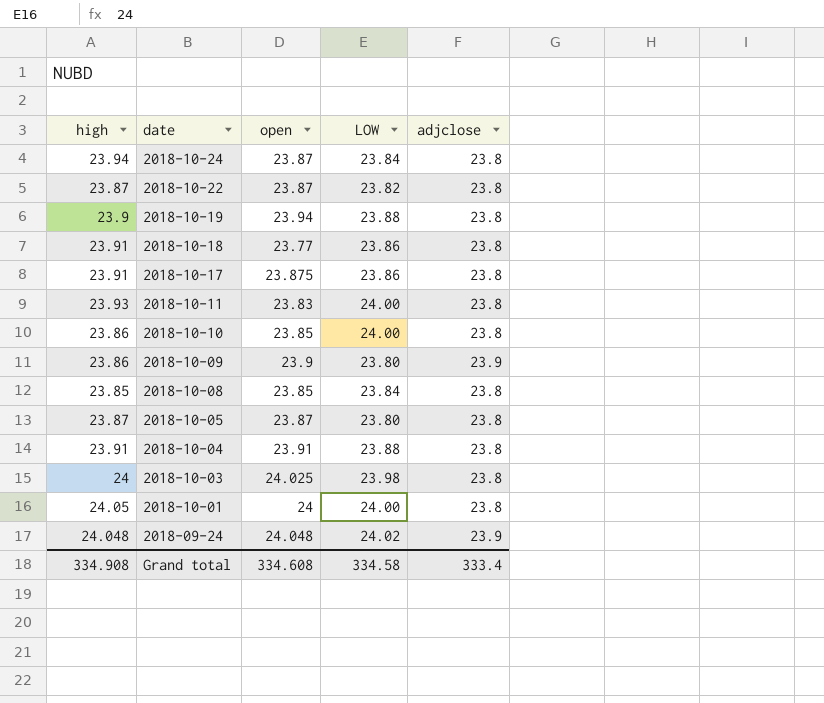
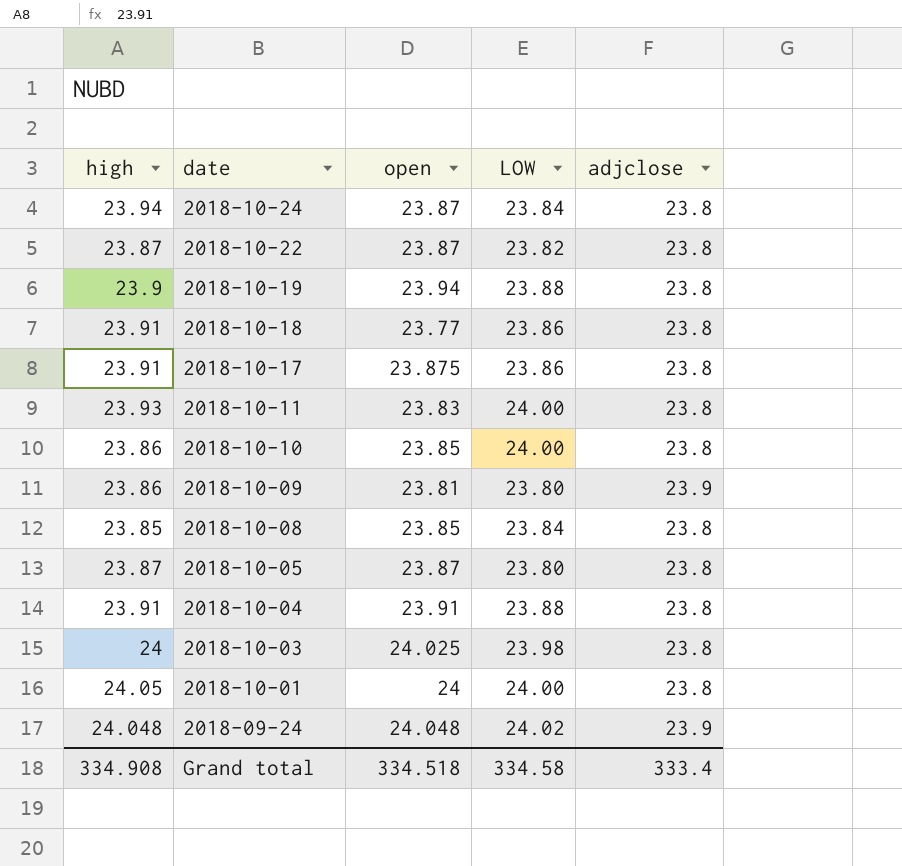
2018-10-09 | open: 23.9 -> 23.81
Grand total | open: 334.608 -> 334.518

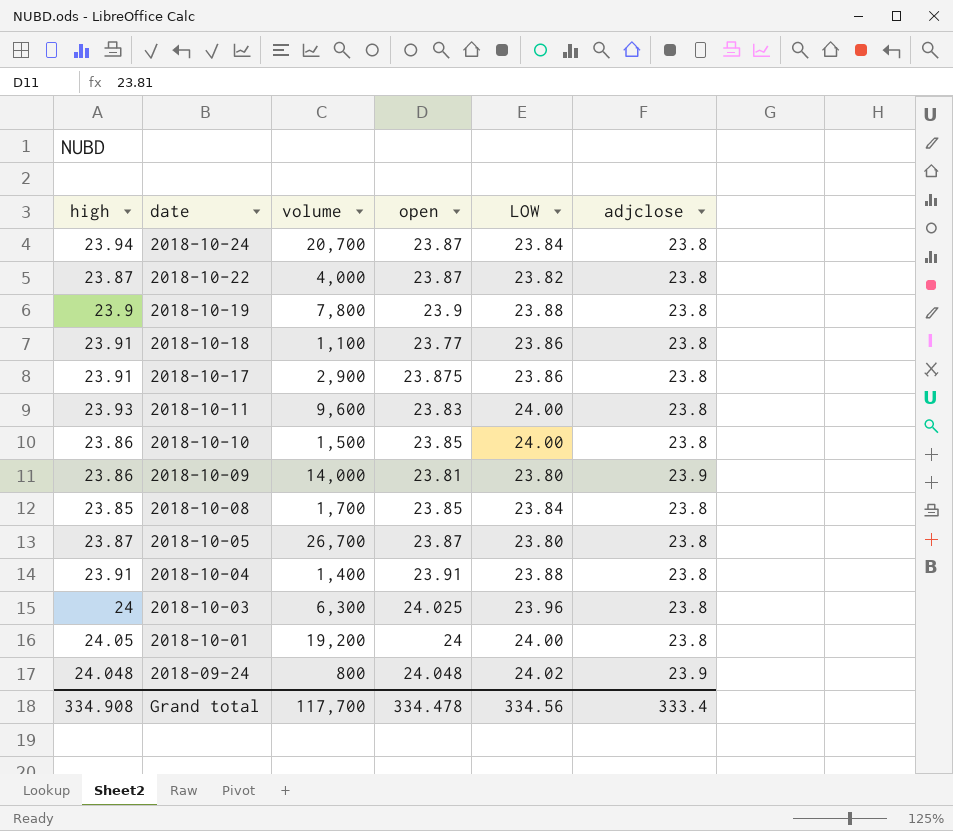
column volume | position: none -> 3
2018-10-19 | open: 23.94 -> 23.9
2018-10-03 | LOW: 23.98 -> 23.96
Grand total | open: 334.518 -> 334.478
Grand total | LOW: 334.58 -> 334.56

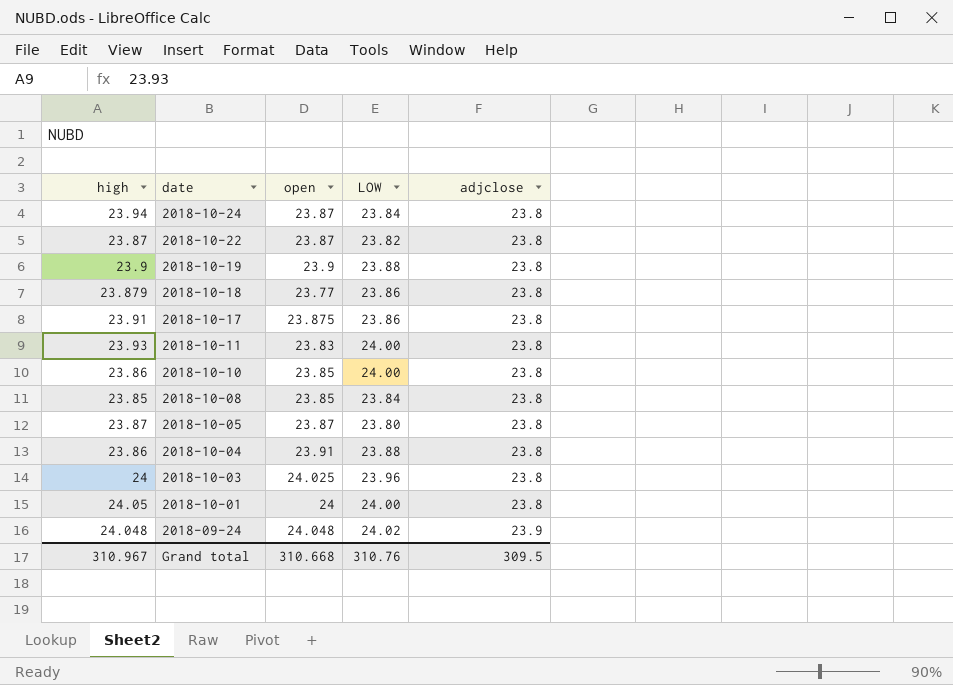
column volume | position: 3 -> none
row 2018-10-09: 23.86 | 14,000 | 23.81 | 23.80 | 23.9 -> none
2018-10-18 | high: 23.91 -> 23.879
2018-10-04 | high: 23.91 -> 23.86
Grand total | high: 334.908 -> 310.967
Grand total | open: 334.478 -> 310.668
Grand total | LOW: 334.56 -> 310.76
Grand total | adjclose: 333.4 -> 309.5

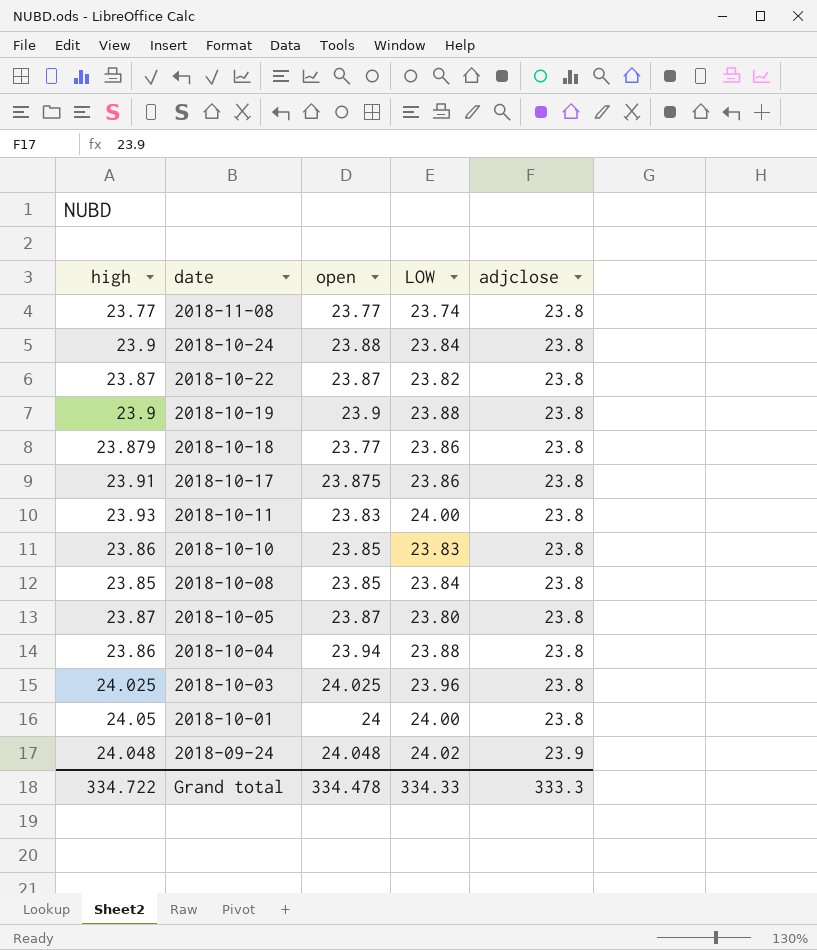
row 2018-11-08: none -> 23.77 | 23.77 | 23.74 | 23.8
2018-10-24 | high: 23.94 -> 23.9
2018-10-24 | open: 23.87 -> 23.88
2018-10-10 | LOW: 24.00 -> 23.83
2018-10-04 | open: 23.91 -> 23.94
2018-10-03 | high: 24 -> 24.025
Grand total | high: 310.967 -> 334.722
Grand total | open: 310.668 -> 334.478
Grand total | LOW: 310.76 -> 334.33
Grand total | adjclose: 309.5 -> 333.3

